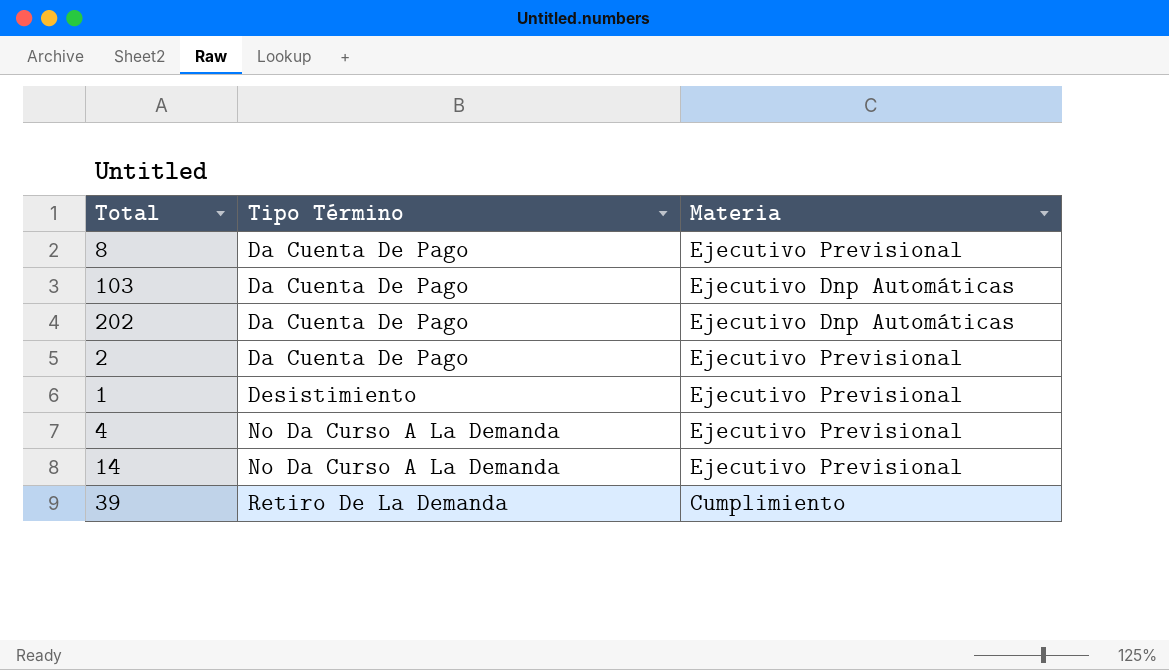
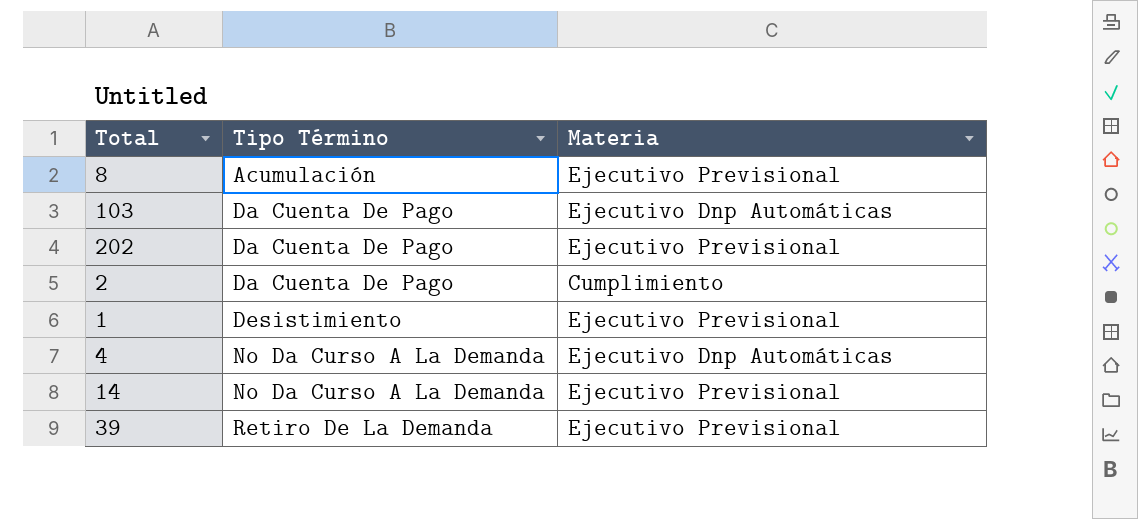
8 | Tipo Término: Da Cuenta De Pago -> Acumulación
202 | Materia: Ejecutivo Dnp Automáticas -> Ejecutivo Previsional
2 | Materia: Ejecutivo Previsional -> Cumplimiento
4 | Materia: Ejecutivo Previsional -> Ejecutivo Dnp Automáticas
39 | Materia: Cumplimiento -> Ejecutivo Previsional

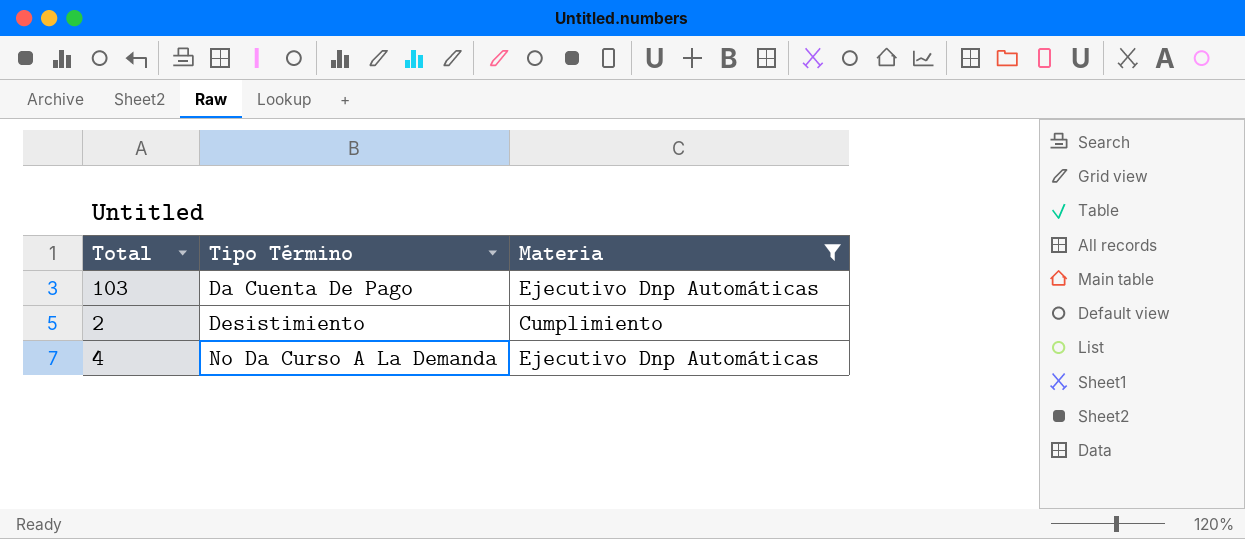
filter: none -> Materia != Ejecutivo Previsional
2 | Tipo Término: Da Cuenta De Pago -> Desistimiento

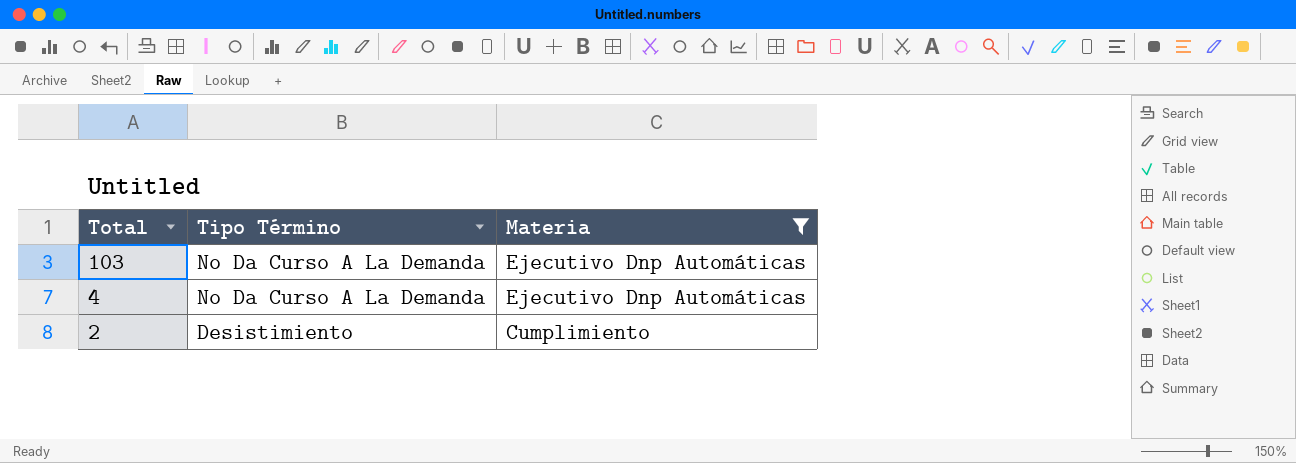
row order: Tipo Término ascending -> Total descending
103 | Tipo Término: Da Cuenta De Pago -> No Da Curso A La Demanda

